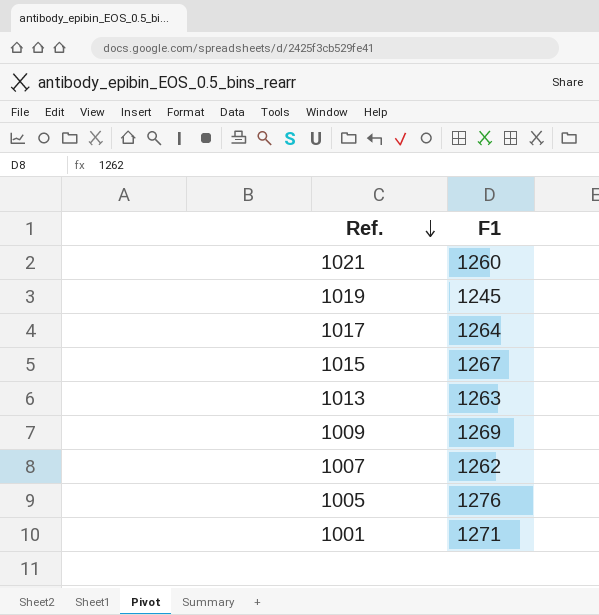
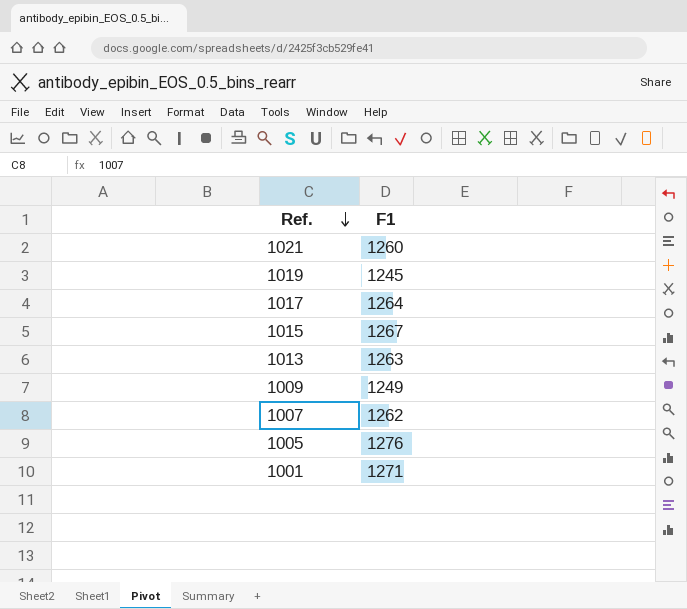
1009 | F1: 1269 -> 1249

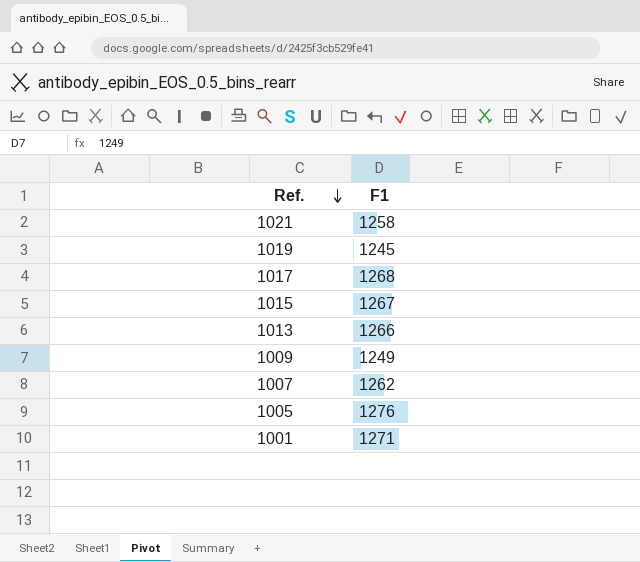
1021 | F1: 1260 -> 1258
1017 | F1: 1264 -> 1268
1013 | F1: 1263 -> 1266

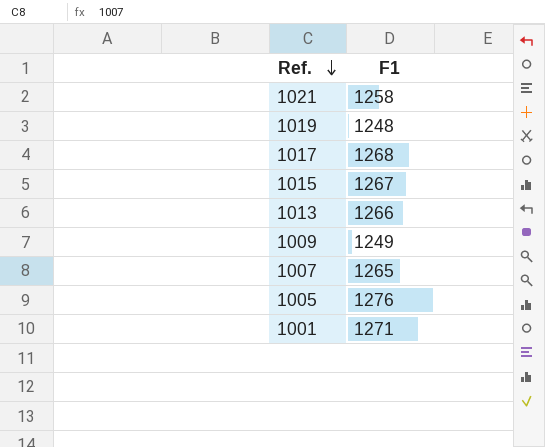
1019 | F1: 1245 -> 1248
1007 | F1: 1262 -> 1265

